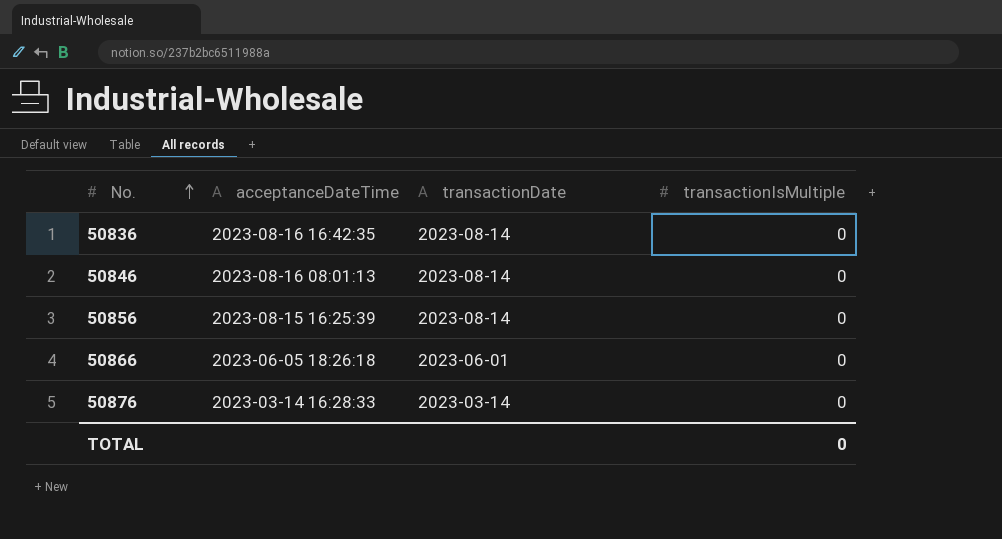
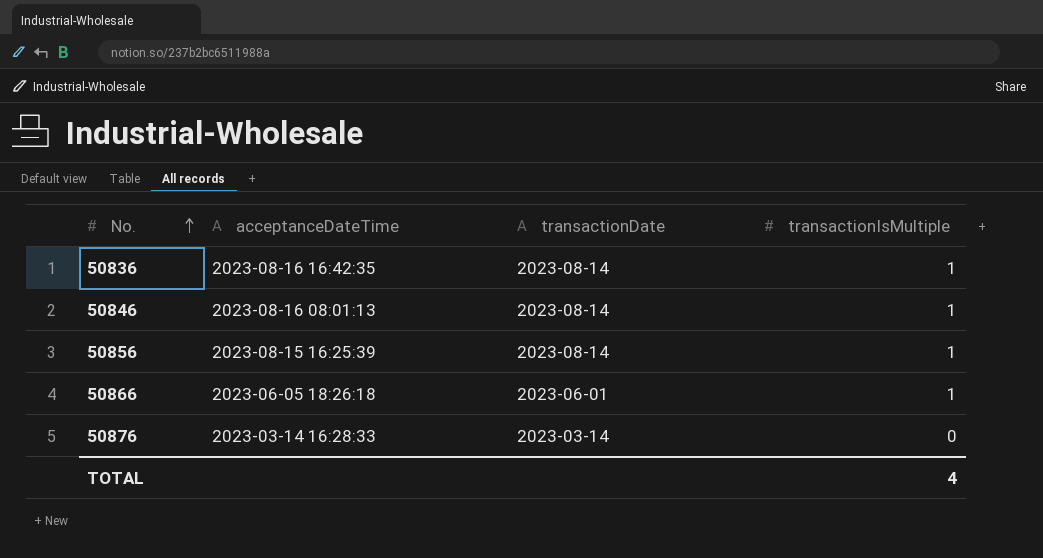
50836 | transactionIsMultiple: 0 -> 1
50846 | transactionIsMultiple: 0 -> 1
50856 | transactionIsMultiple: 0 -> 1
50866 | transactionIsMultiple: 0 -> 1
TOTAL | transactionIsMultiple: 0 -> 4

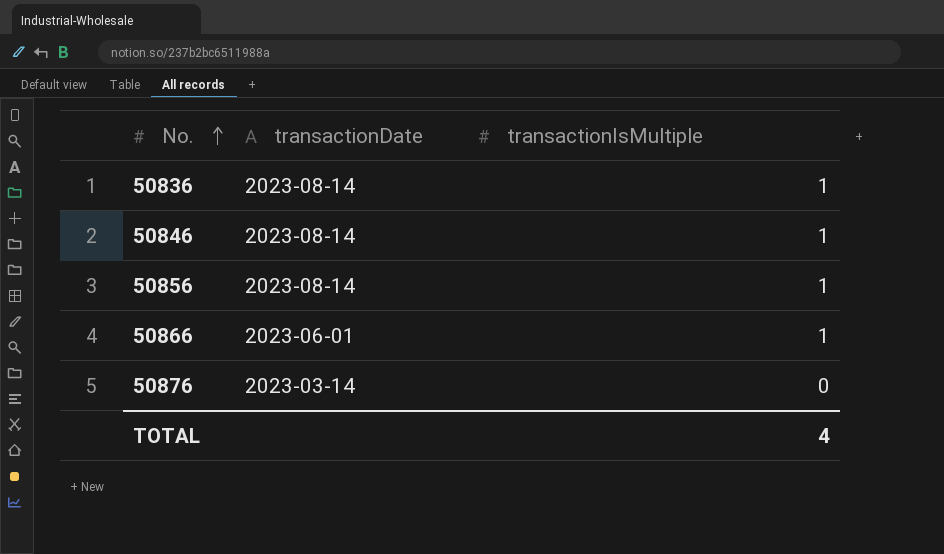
column acceptanceDateTime | position: 2 -> none

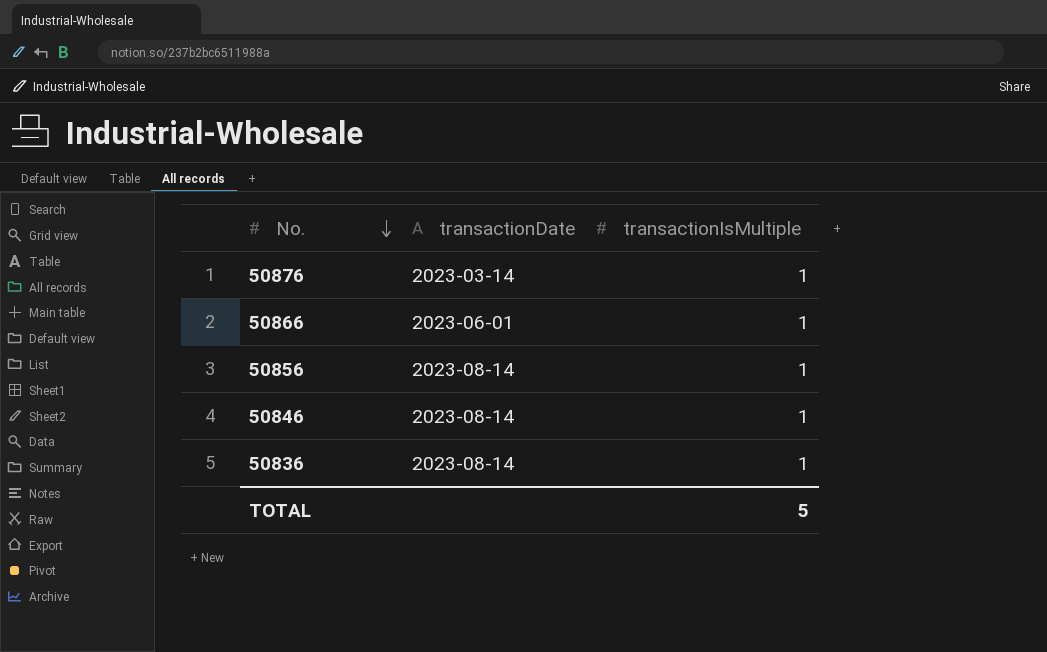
row order: No. ascending -> No. descending
50876 | transactionIsMultiple: 0 -> 1
TOTAL | transactionIsMultiple: 4 -> 5

